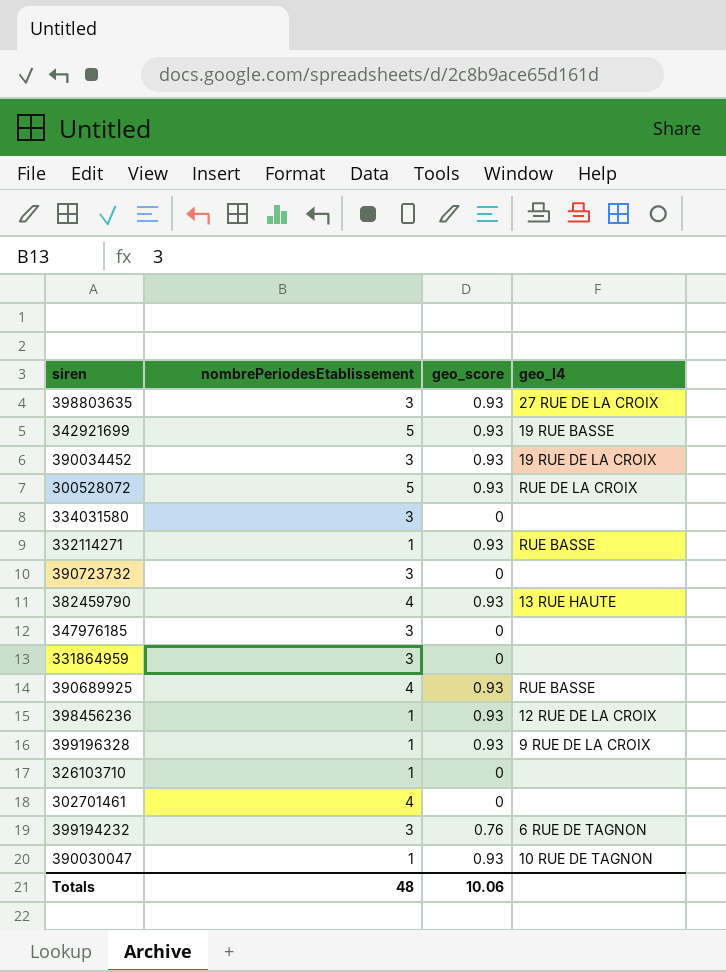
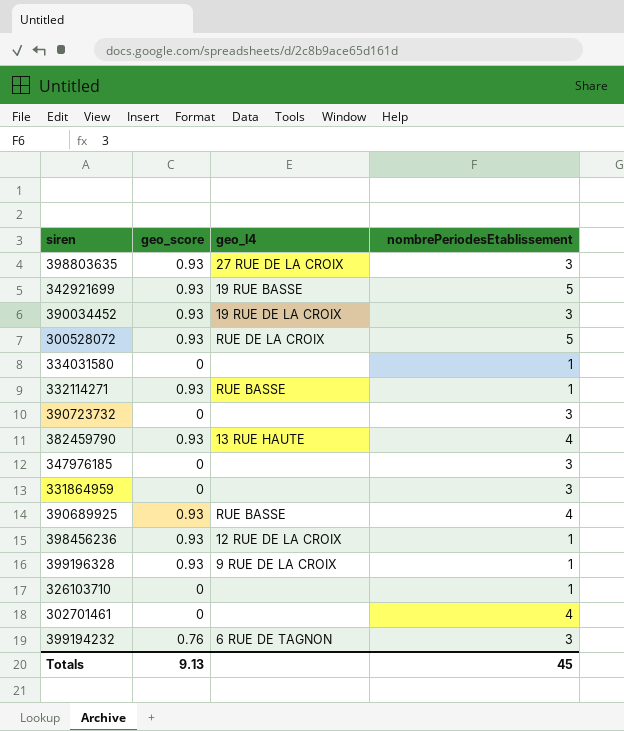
column nombrePeriodesEtablissement | position: 2 -> 4
row 390030047: 1 | 0.93 | 10 RUE DE TAGNON -> none
334031580 | nombrePeriodesEtablissement: 3 -> 1
Totals | geo_score: 10.06 -> 9.13
Totals | nombrePeriodesEtablissement: 48 -> 45

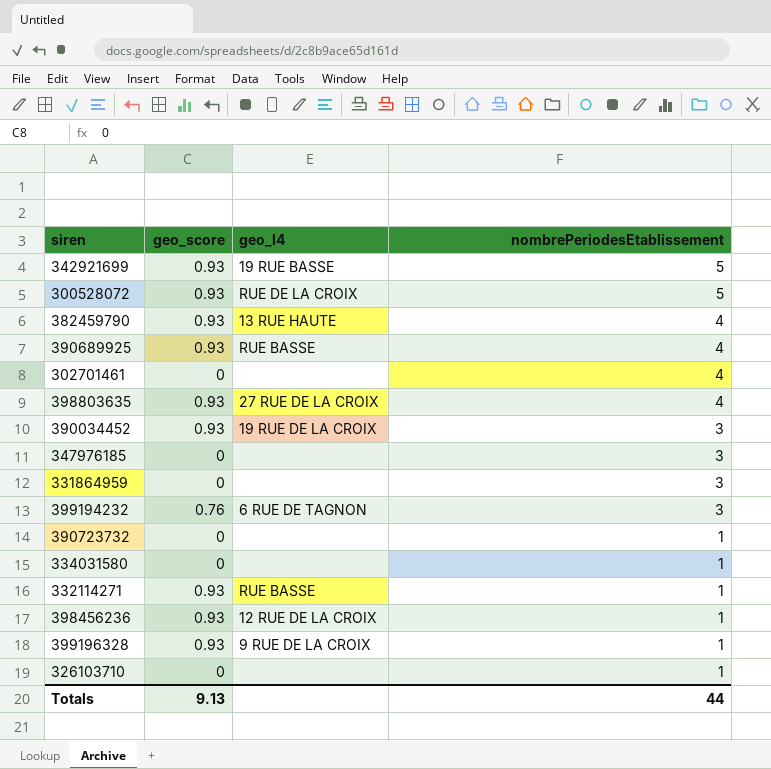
row order: none -> nombrePeriodesEtablissement descending
398803635 | nombrePeriodesEtablissement: 3 -> 4
390723732 | nombrePeriodesEtablissement: 3 -> 1
Totals | nombrePeriodesEtablissement: 45 -> 44

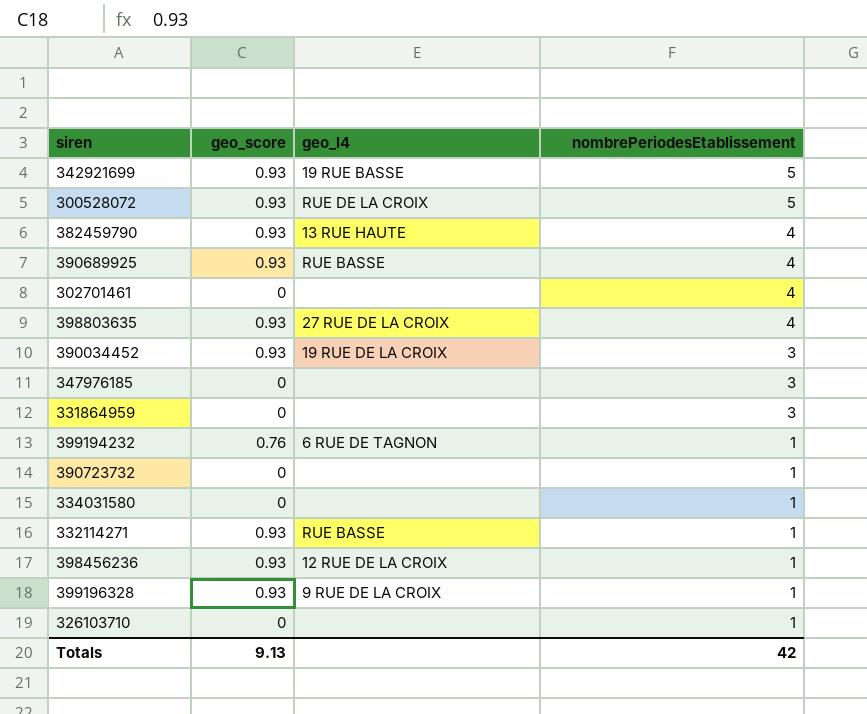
399194232 | nombrePeriodesEtablissement: 3 -> 1
Totals | nombrePeriodesEtablissement: 44 -> 42

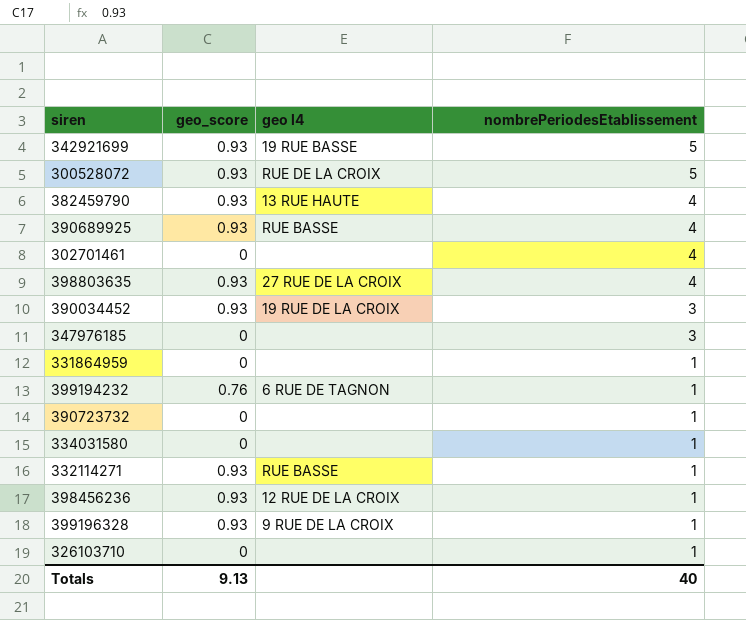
column name: geo_l4 -> geo l4
331864959 | nombrePeriodesEtablissement: 3 -> 1
Totals | nombrePeriodesEtablissement: 42 -> 40

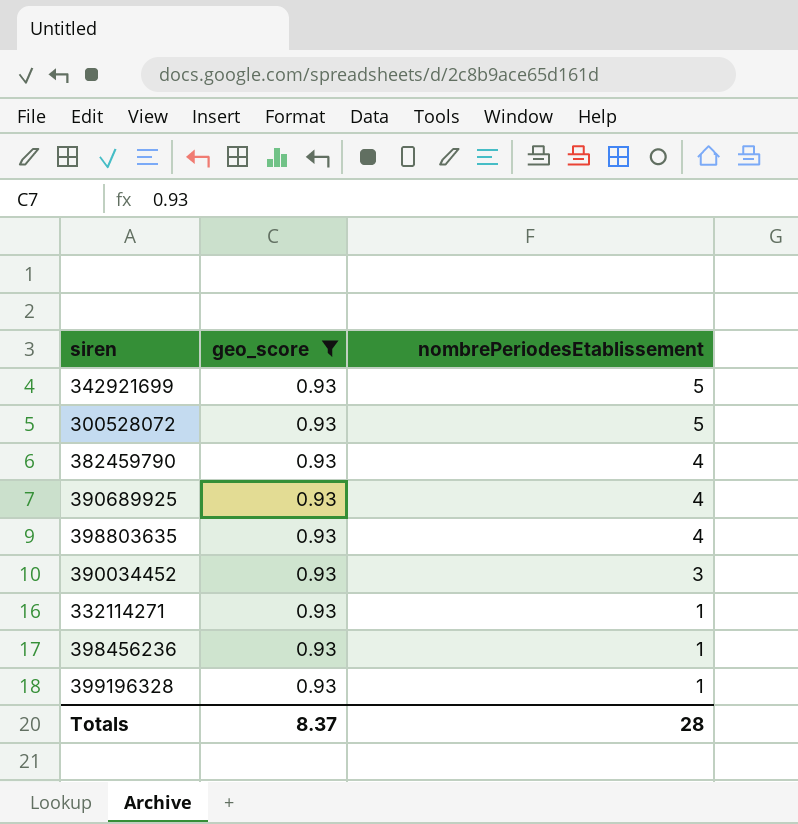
filter: none -> geo_score = 0.93
column geo l4 | position: 3 -> none
Totals | geo_score: 9.13 -> 8.37
Totals | nombrePeriodesEtablissement: 40 -> 28

